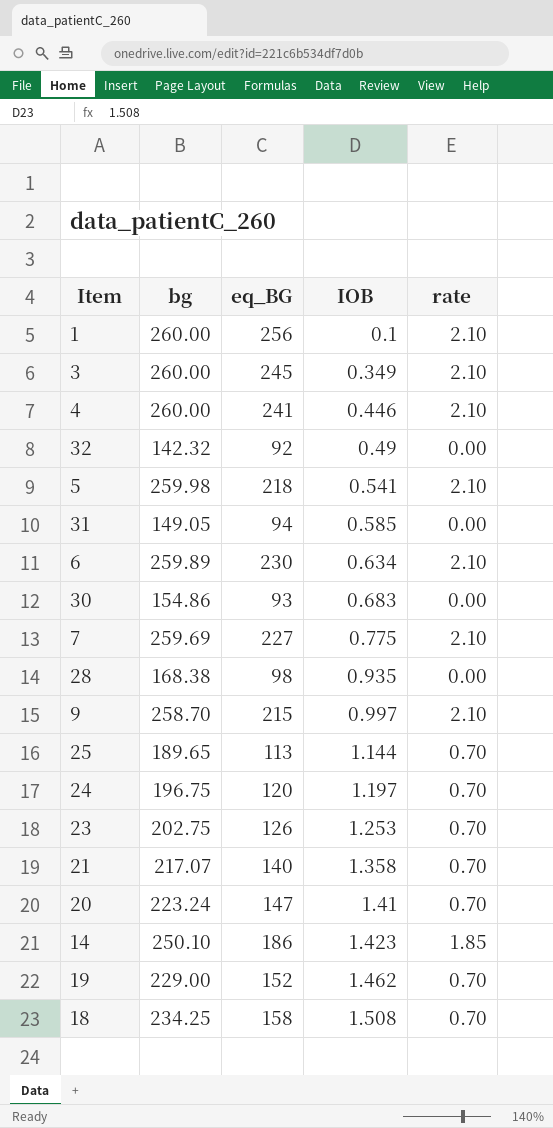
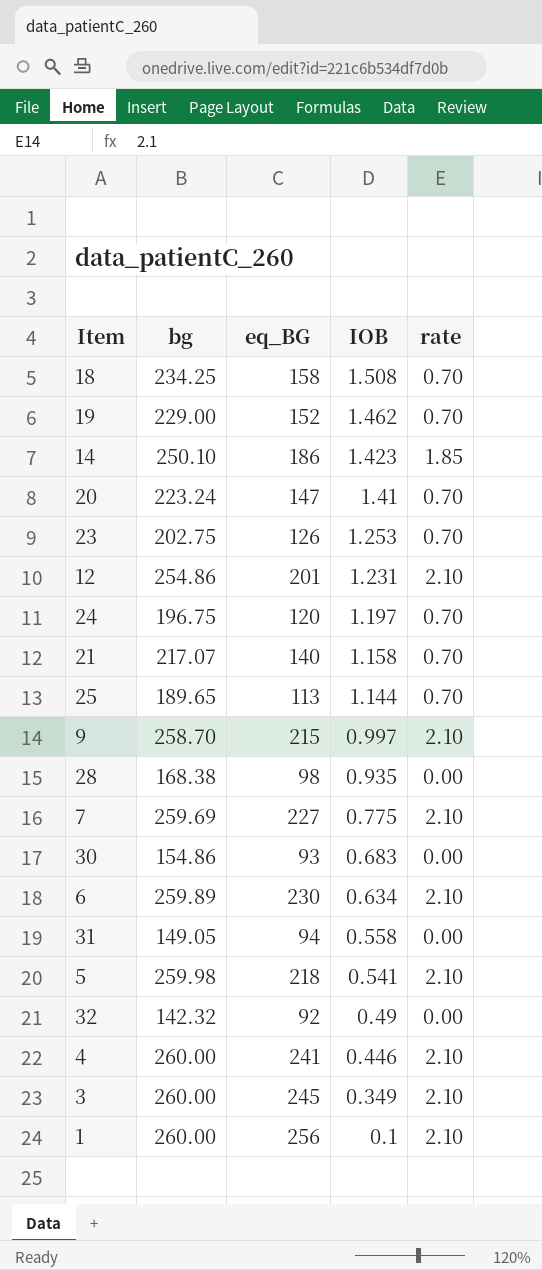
row order: IOB ascending -> IOB descending
row 12: none -> 254.86 | 201 | 1.231 | 2.10
21 | IOB: 1.358 -> 1.158
31 | IOB: 0.585 -> 0.558

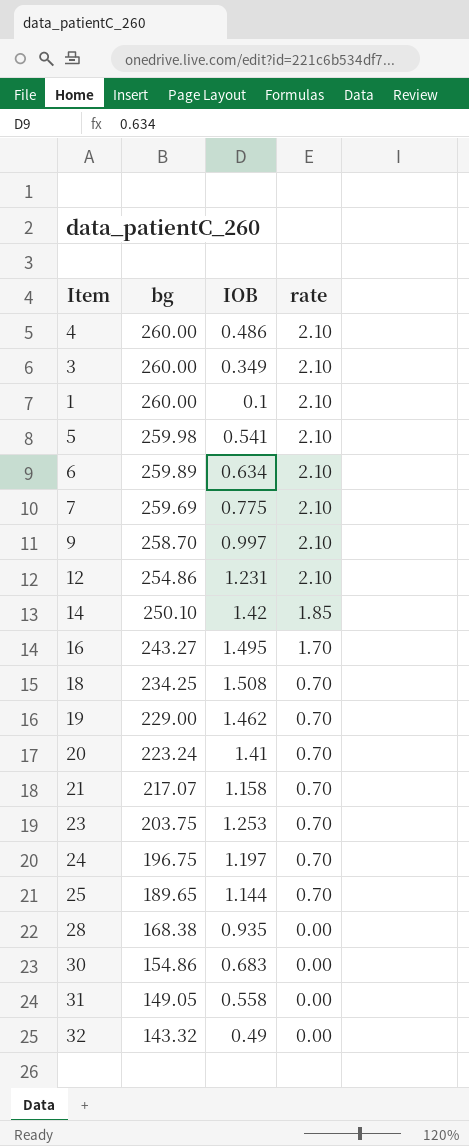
row order: IOB descending -> bg descending
column eq_BG | position: 3 -> none
4 | IOB: 0.446 -> 0.486
14 | IOB: 1.423 -> 1.42
row 16: none -> 243.27 | 1.495 | 1.70
23 | bg: 202.75 -> 203.75
32 | bg: 142.32 -> 143.32

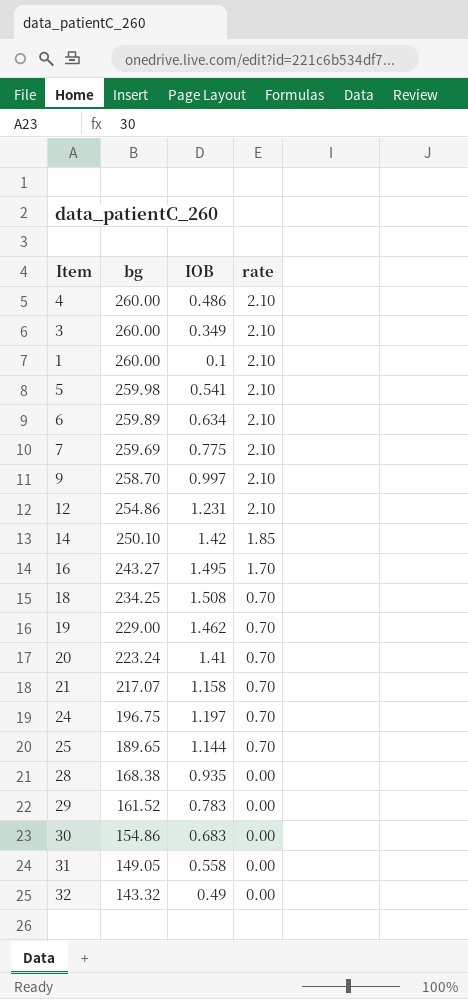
row 23: 203.75 | 1.253 | 0.70 -> none
row 29: none -> 161.52 | 0.783 | 0.00

